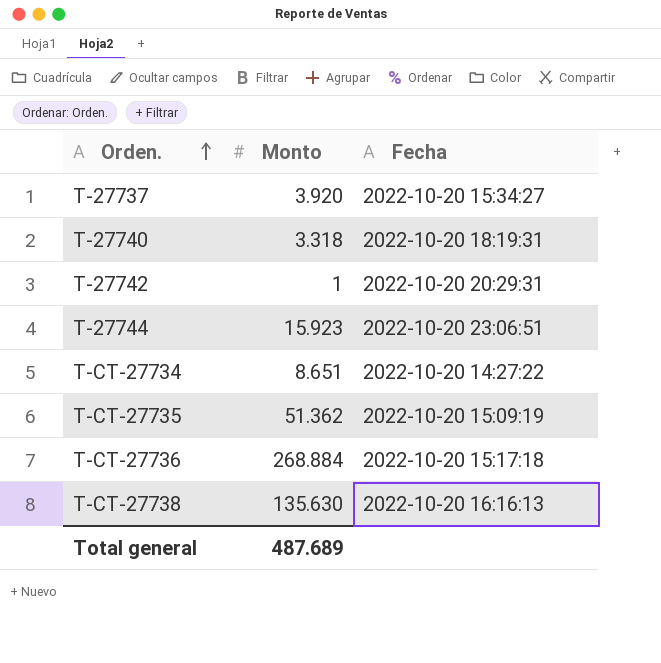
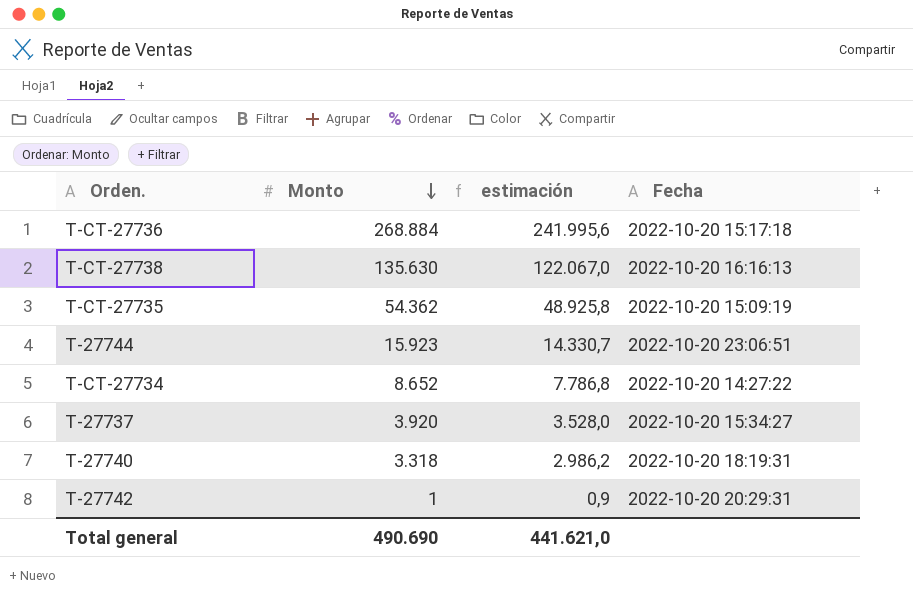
row order: Orden. ascending -> Monto descending
column estimación | formula: none -> [Monto] * 0,9
T-CT-27735 | Monto: 51.362 -> 54.362
T-CT-27734 | Monto: 8.651 -> 8.652
Total general | Monto: 487.689 -> 490.690

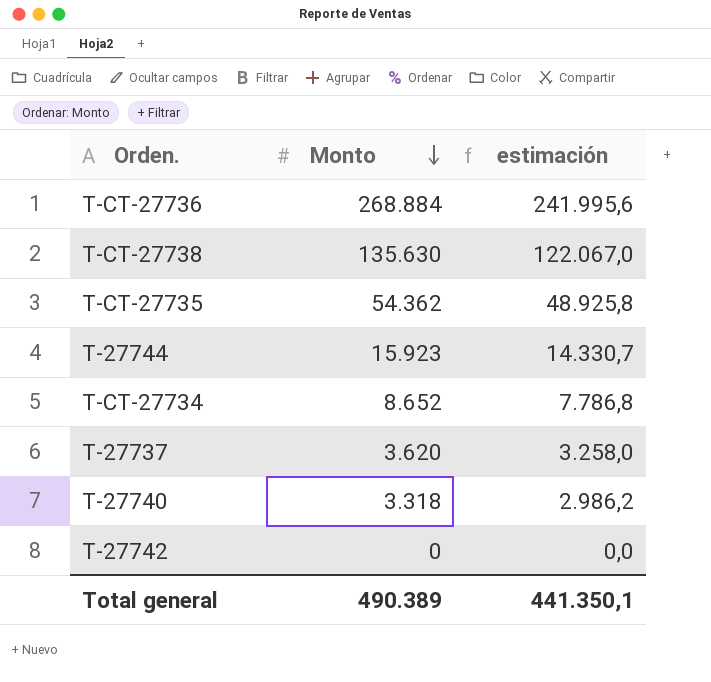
column Fecha | position: 4 -> none
T-27737 | Monto: 3.920 -> 3.620
T-27737 | estimación: 3.528,0 -> 3.258,0
T-27742 | Monto: 1 -> 0
T-27742 | estimación: 0,9 -> 0,0
Total general | Monto: 490.690 -> 490.389
Total general | estimación: 441.621,0 -> 441.350,1

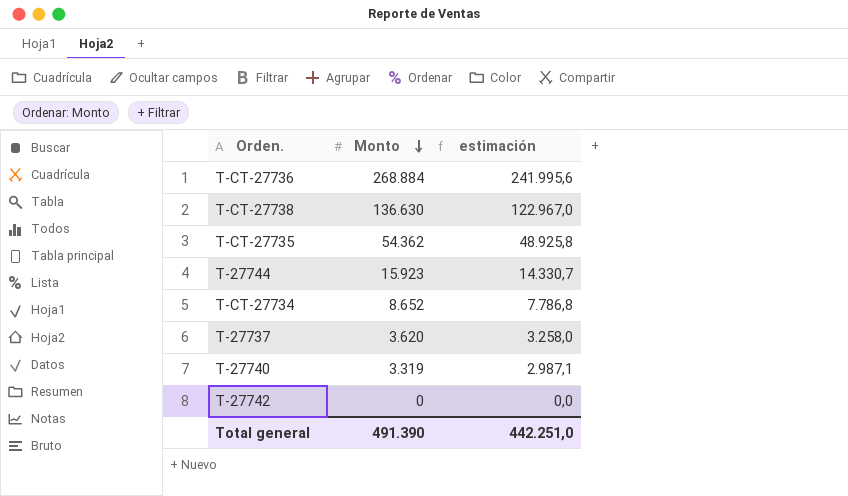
T-CT-27738 | Monto: 135.630 -> 136.630
T-CT-27738 | estimación: 122.067,0 -> 122.967,0
T-27740 | Monto: 3.318 -> 3.319
T-27740 | estimación: 2.986,2 -> 2.987,1
Total general | Monto: 490.389 -> 491.390
Total general | estimación: 441.350,1 -> 442.251,0

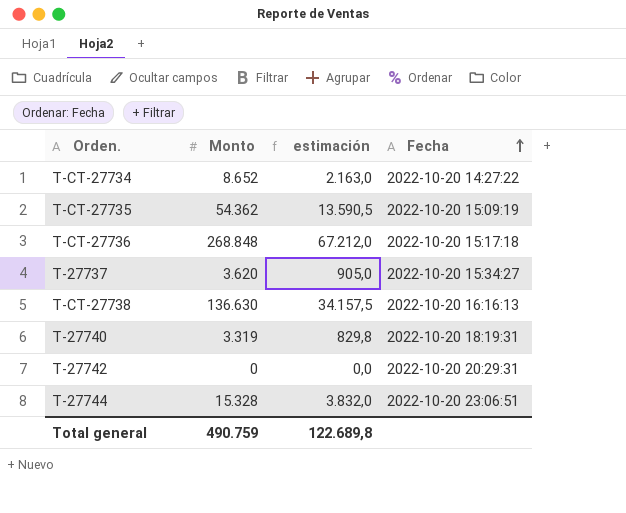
row order: Monto descending -> Fecha ascending
column estimación | formula: [Monto] * 0,9 -> [Monto] * 0,25
column Fecha | position: none -> 4
T-CT-27736 | Monto: 268.884 -> 268.848
T-27744 | Monto: 15.923 -> 15.328
Total general | Monto: 491.390 -> 490.759
Total general | estimación: 442.251,0 -> 122.689,8

